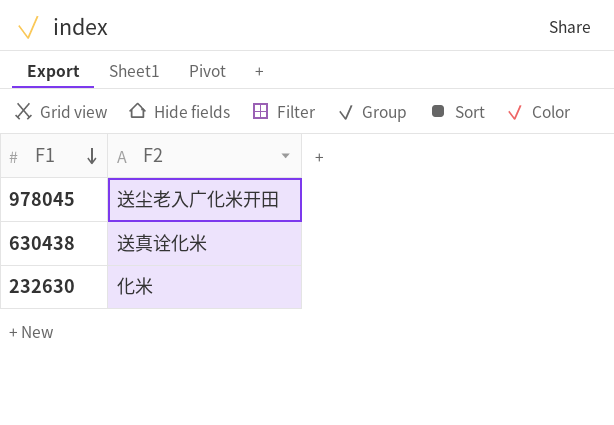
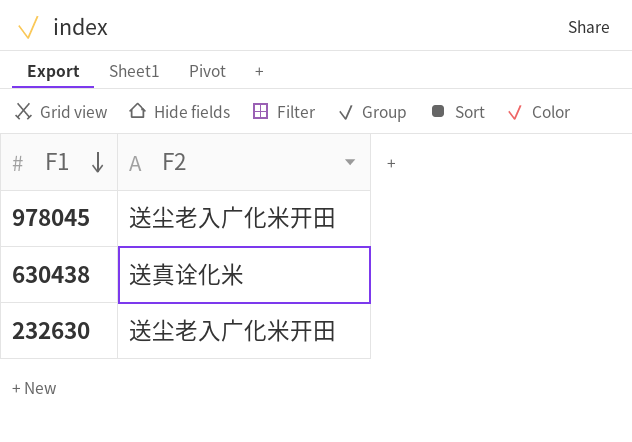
232630 | F2: 化米 -> 送尘老入广化米开田

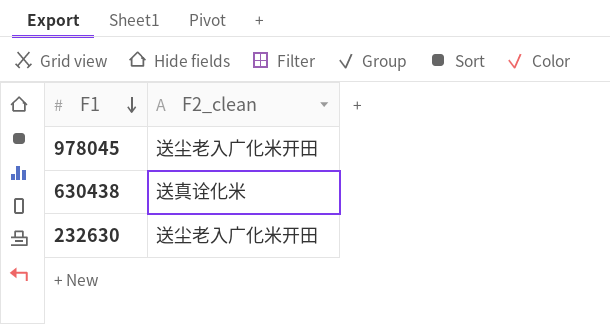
column name: F2 -> F2_clean

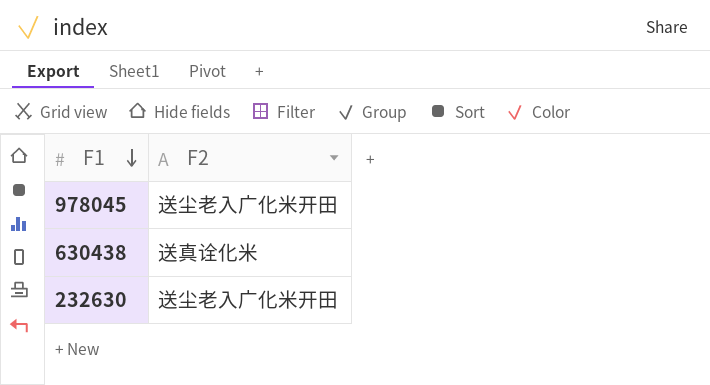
column name: F2_clean -> F2

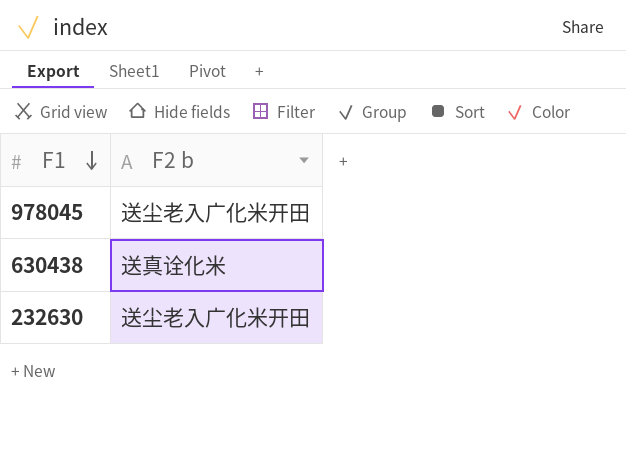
column name: F2 -> F2 b

